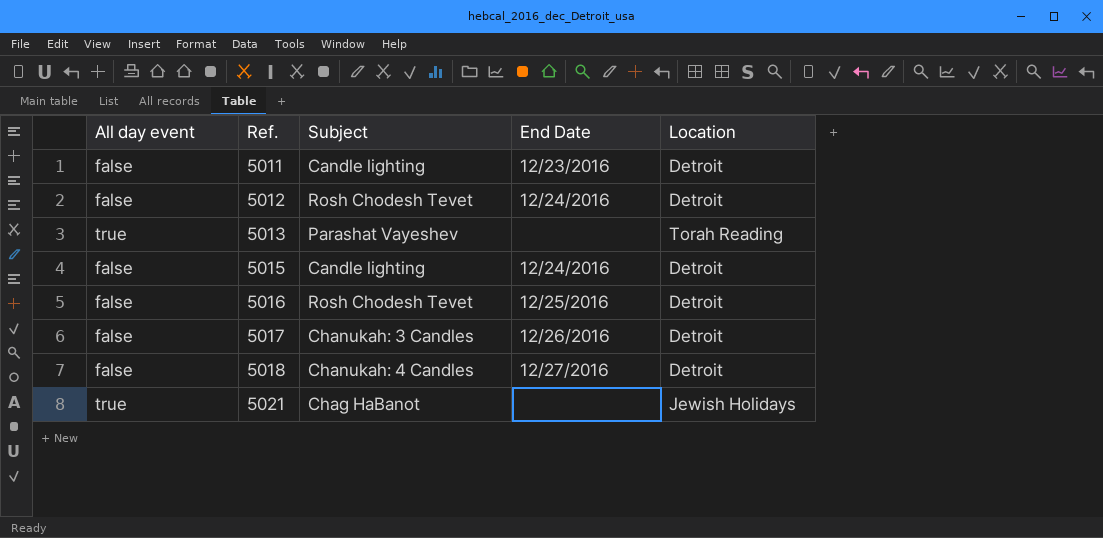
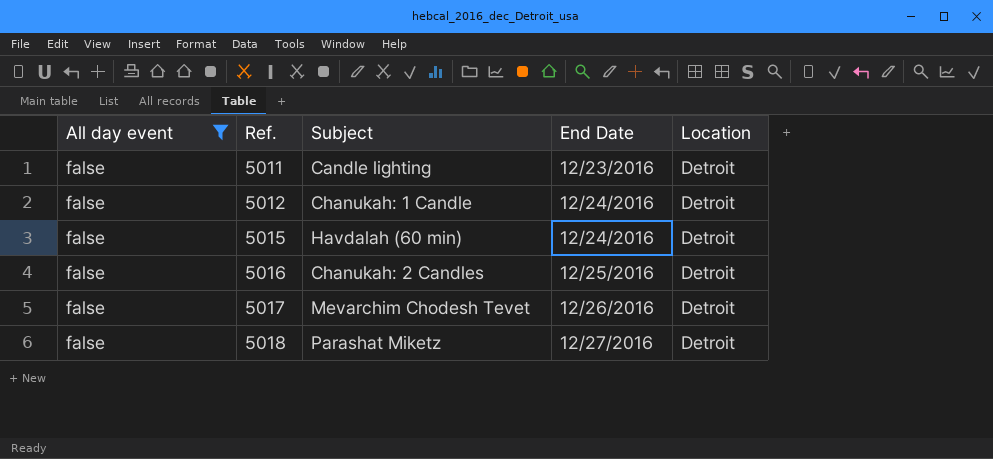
filter: none -> All day event = false
5012 | Subject: Rosh Chodesh Tevet -> Chanukah: 1 Candle
5015 | Subject: Candle lighting -> Havdalah (60 min)
5016 | Subject: Rosh Chodesh Tevet -> Chanukah: 2 Candles
5017 | Subject: Chanukah: 3 Candles -> Mevarchim Chodesh Tevet
5018 | Subject: Chanukah: 4 Candles -> Parashat Miketz

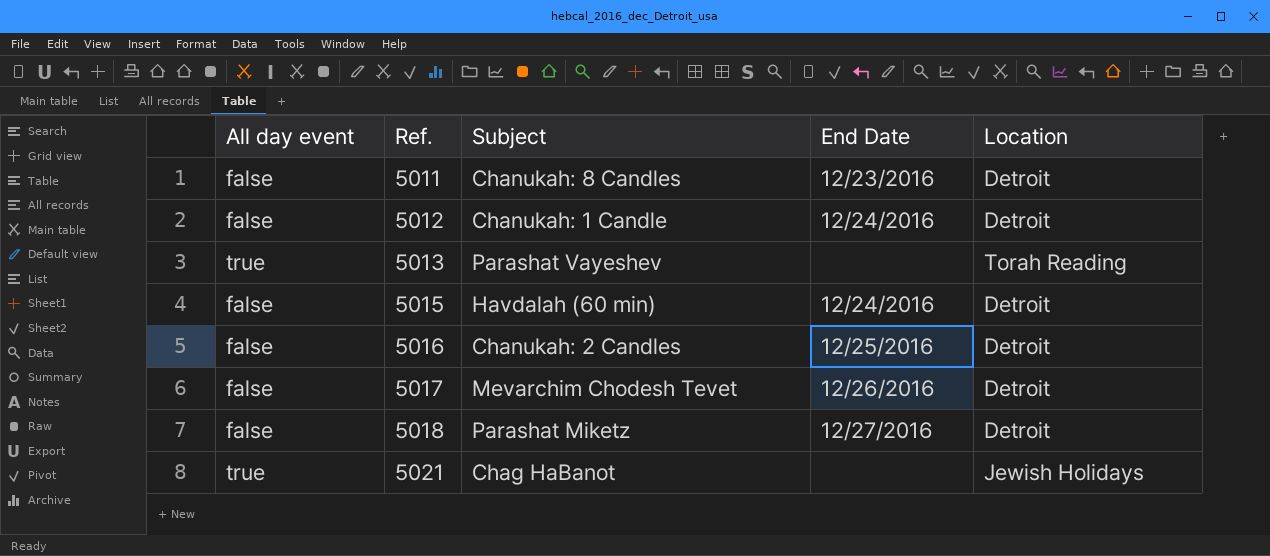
filter: All day event = false -> none
5011 | Subject: Candle lighting -> Chanukah: 8 Candles

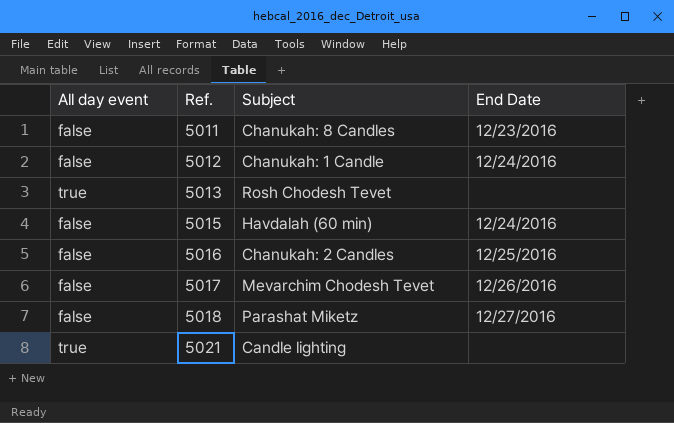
column Location | position: 5 -> none
5013 | Subject: Parashat Vayeshev -> Rosh Chodesh Tevet
5021 | Subject: Chag HaBanot -> Candle lighting

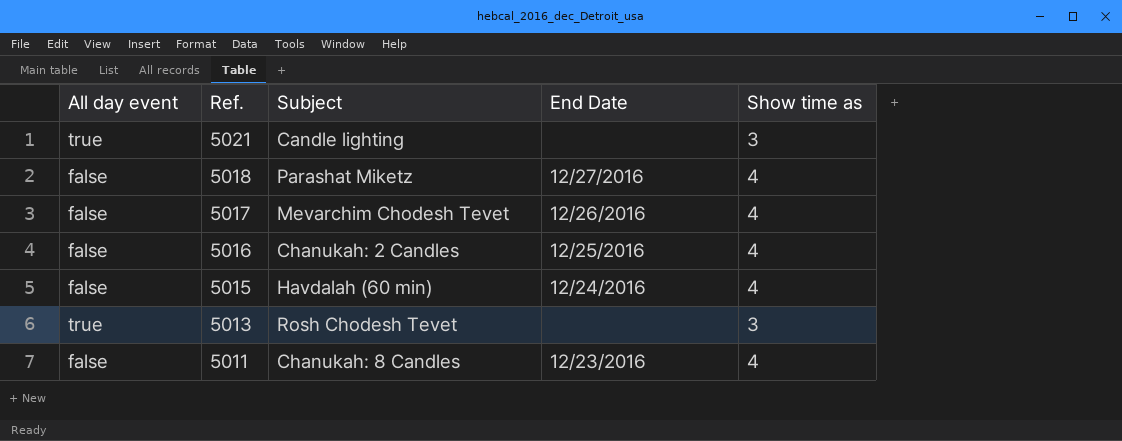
row order: Ref. ascending -> Ref. descending
column Show time as | position: none -> 5
row 5012: false | Chanukah: 1 Candle | 12/24/2016 -> none

